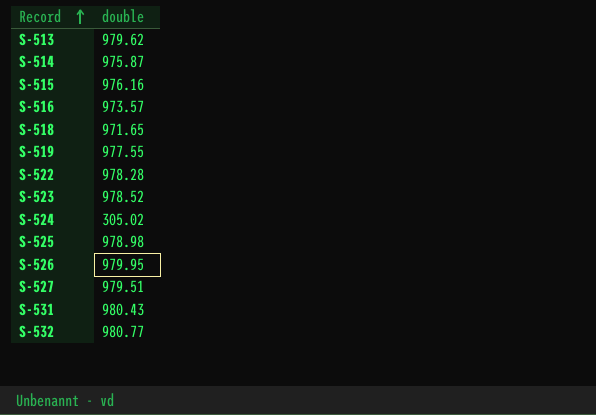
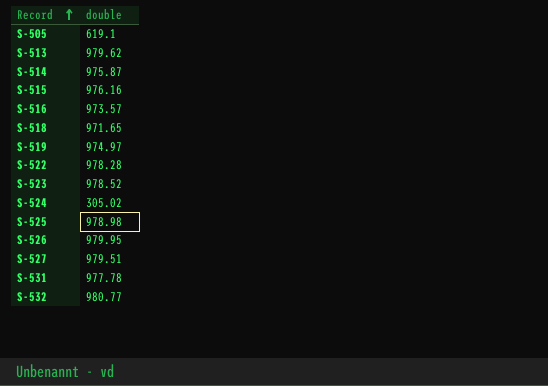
row S-505: none -> 619.1
S-519 | double: 977.55 -> 974.97
S-531 | double: 980.43 -> 977.78

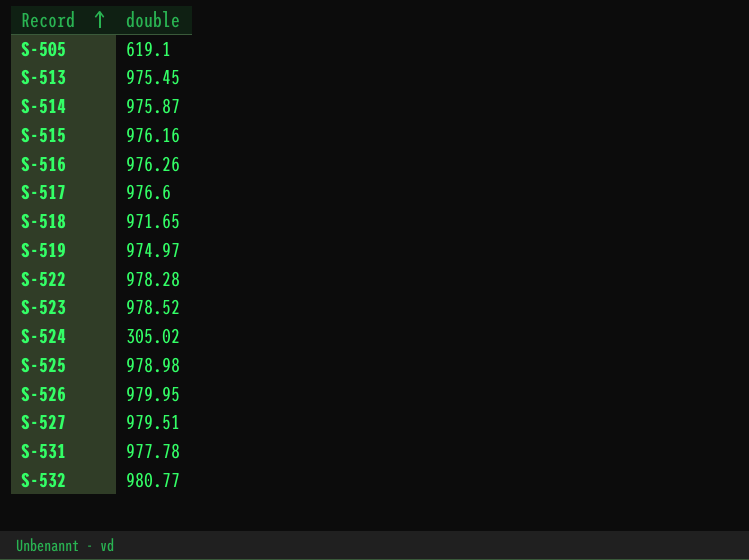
S-513 | double: 979.62 -> 975.45
S-516 | double: 973.57 -> 976.26
row S-517: none -> 976.6

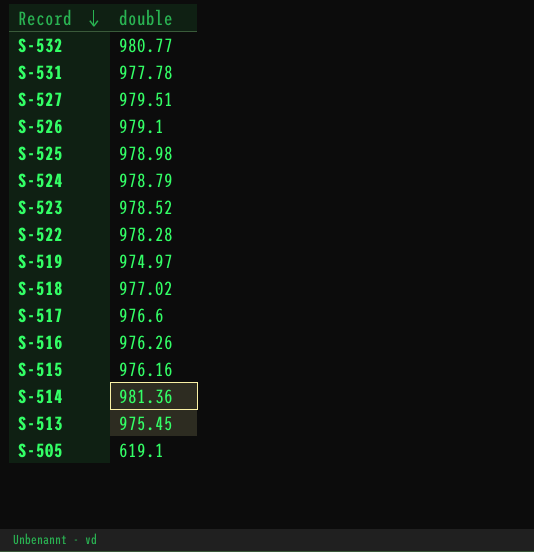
row order: Record ascending -> Record descending
S-526 | double: 979.95 -> 979.1
S-524 | double: 305.02 -> 978.79
S-518 | double: 971.65 -> 977.02
S-514 | double: 975.87 -> 981.36

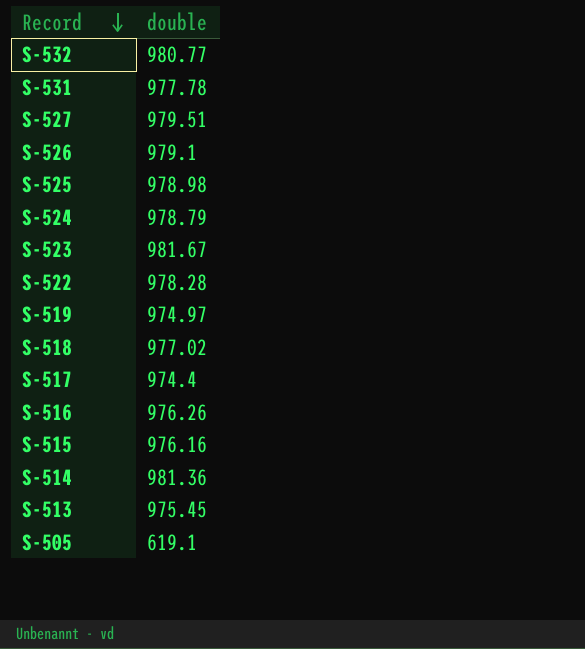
S-523 | double: 978.52 -> 981.67
S-517 | double: 976.6 -> 974.4

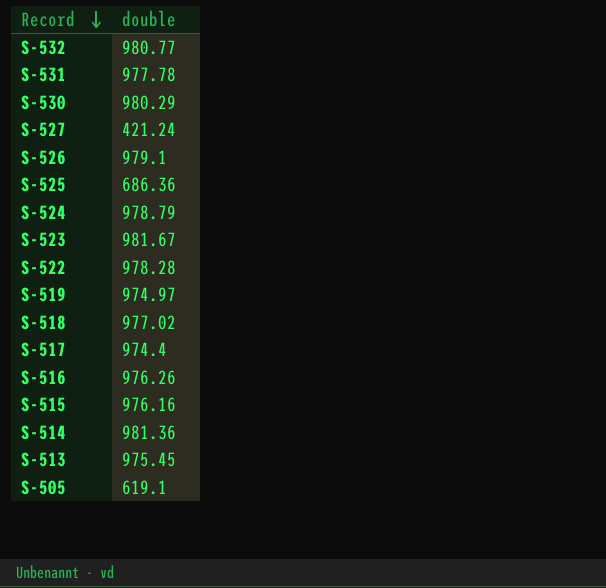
row S-530: none -> 980.29
S-527 | double: 979.51 -> 421.24
S-525 | double: 978.98 -> 686.36

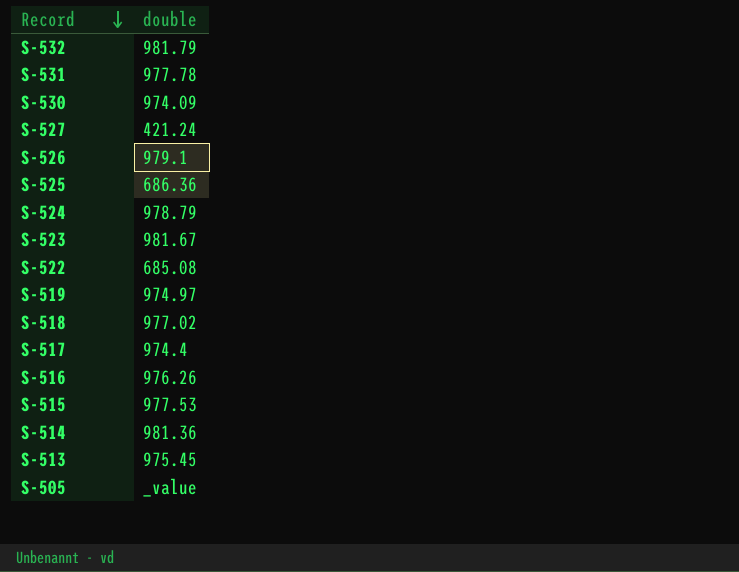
S-532 | double: 980.77 -> 981.79
S-530 | double: 980.29 -> 974.09
S-522 | double: 978.28 -> 685.08
S-515 | double: 976.16 -> 977.53
S-505 | double: 619.1 -> _value

